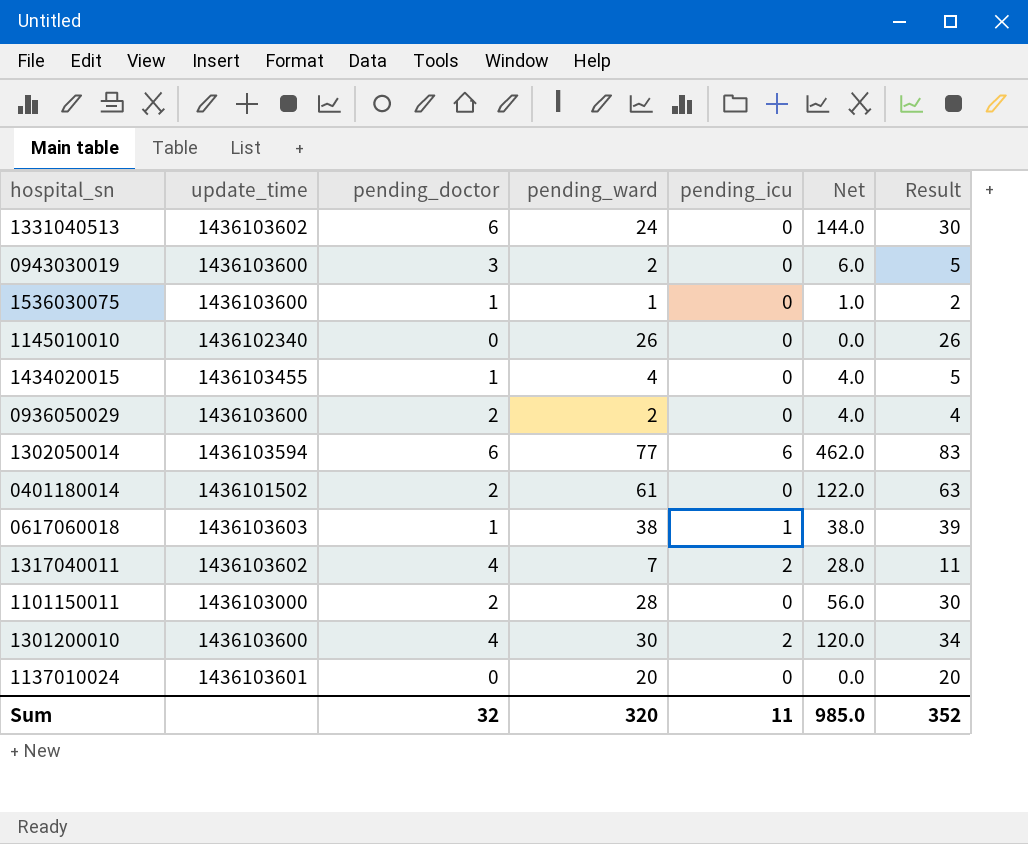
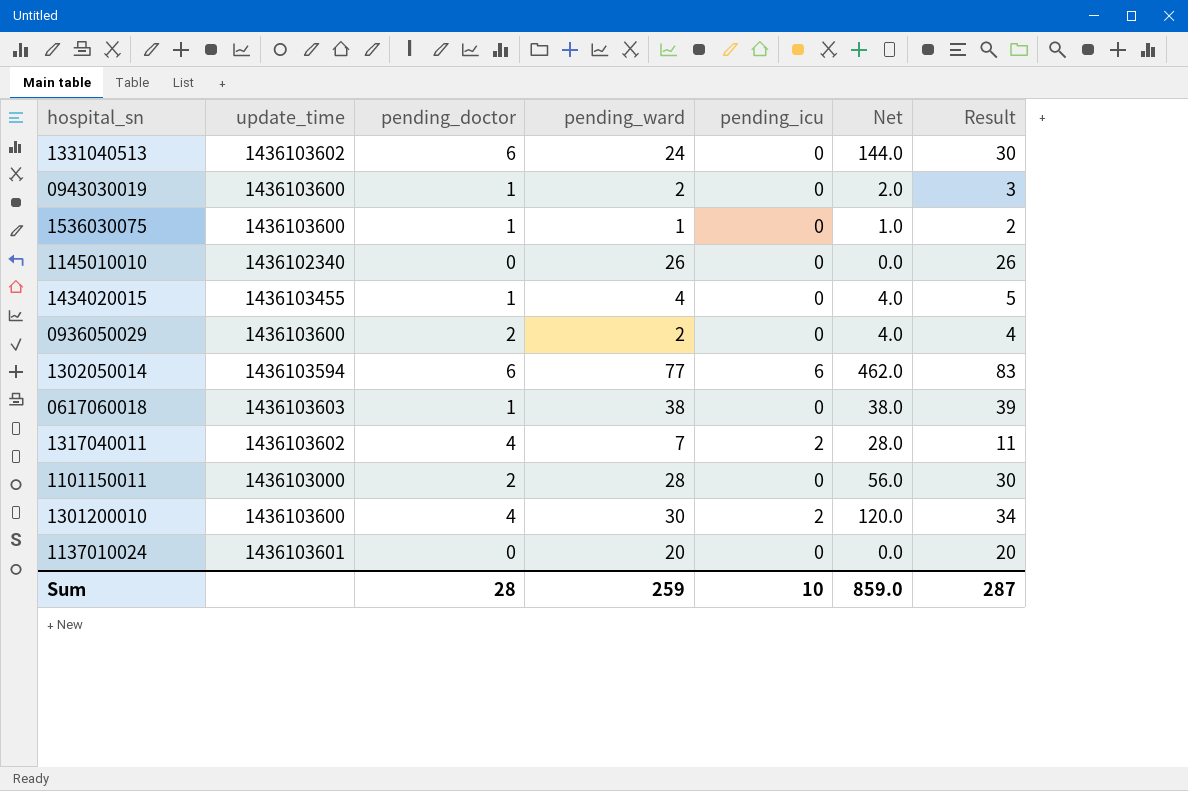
row 0401180014: 1436101502 | 2 | 61 | 0 | 122.0 | 63 -> none
0943030019 | pending_doctor: 3 -> 1
0943030019 | Net: 6.0 -> 2.0
0943030019 | Result: 5 -> 3
0617060018 | pending_icu: 1 -> 0
Sum | pending_doctor: 32 -> 28
Sum | pending_ward: 320 -> 259
Sum | pending_icu: 11 -> 10
Sum | Net: 985.0 -> 859.0
Sum | Result: 352 -> 287

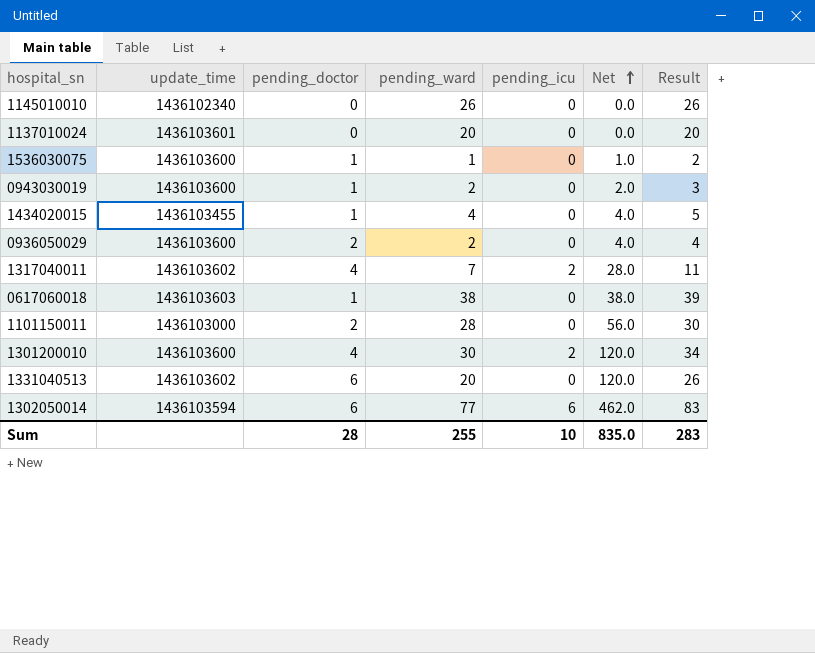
row order: none -> Net ascending
1331040513 | pending_ward: 24 -> 20
1331040513 | Net: 144.0 -> 120.0
1331040513 | Result: 30 -> 26
Sum | pending_ward: 259 -> 255
Sum | Net: 859.0 -> 835.0
Sum | Result: 287 -> 283

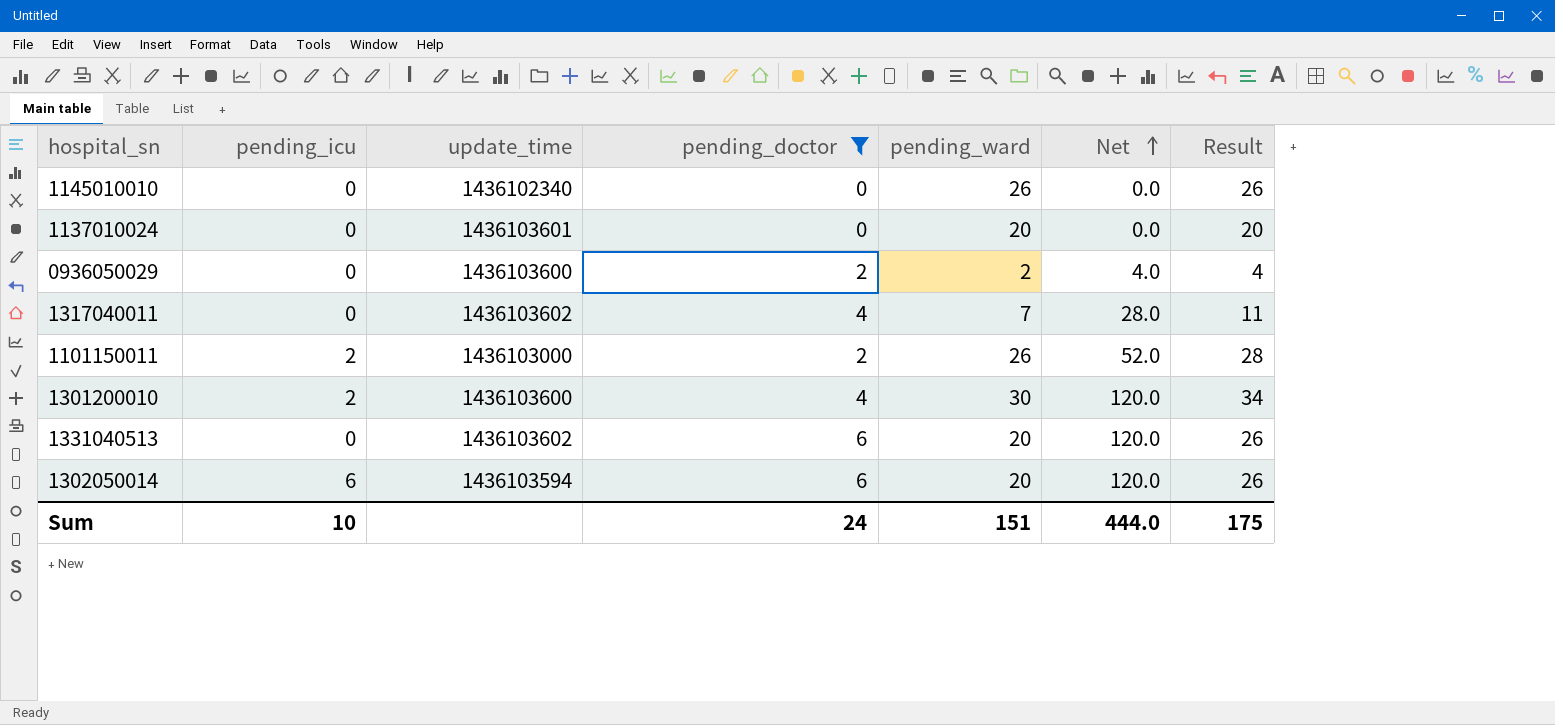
filter: none -> pending_doctor != 1
column pending_icu | position: 5 -> 2
1317040011 | pending_icu: 2 -> 0
1101150011 | pending_icu: 0 -> 2
1101150011 | pending_ward: 28 -> 26
1101150011 | Net: 56.0 -> 52.0
1101150011 | Result: 30 -> 28
1302050014 | pending_ward: 77 -> 20
1302050014 | Net: 462.0 -> 120.0
1302050014 | Result: 83 -> 26
Sum | pending_doctor: 28 -> 24
Sum | pending_ward: 255 -> 151
Sum | Net: 835.0 -> 444.0
Sum | Result: 283 -> 175

